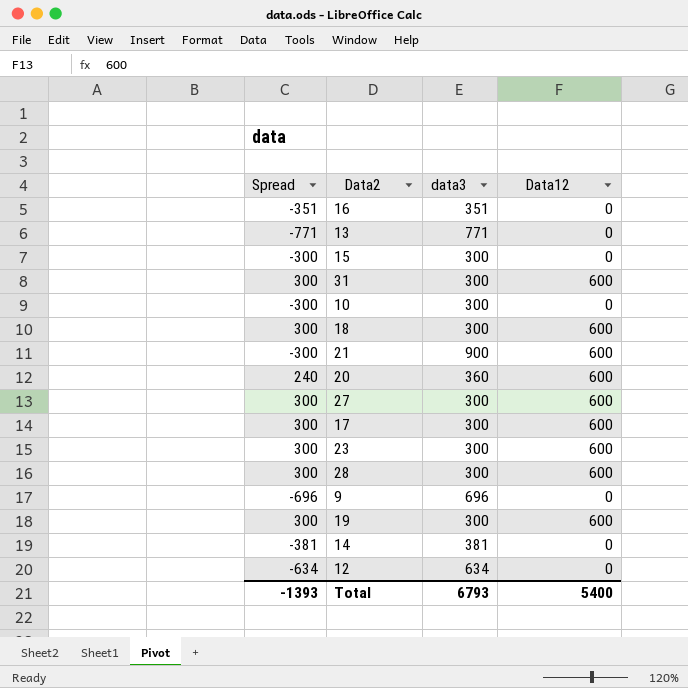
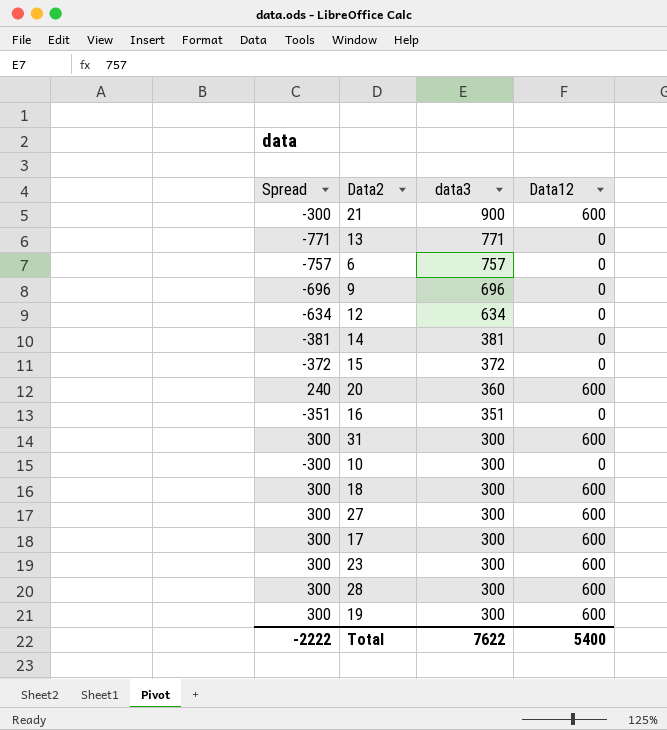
row order: none -> data3 descending
row 6: none -> -757 | 757 | 0
15 | Spread: -300 -> -372
15 | data3: 300 -> 372
Total | Spread: -1393 -> -2222
Total | data3: 6793 -> 7622

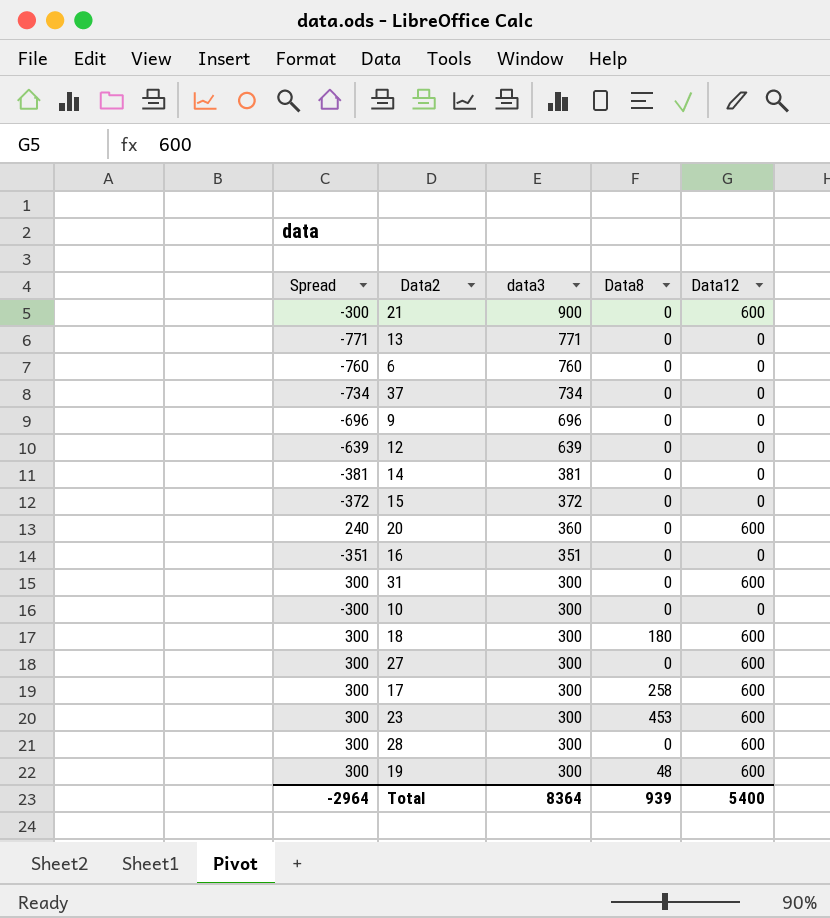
column Data8 | position: none -> 4
6 | Spread: -757 -> -760
6 | data3: 757 -> 760
row 37: none -> -734 | 734 | 0 | 0
12 | Spread: -634 -> -639
12 | data3: 634 -> 639
Total | Spread: -2222 -> -2964
Total | data3: 7622 -> 8364

